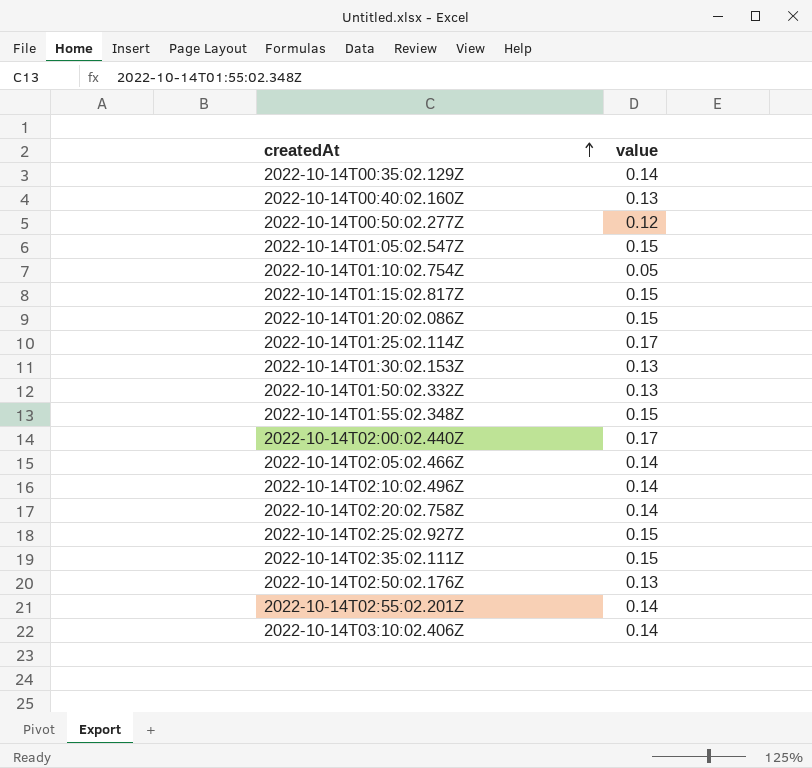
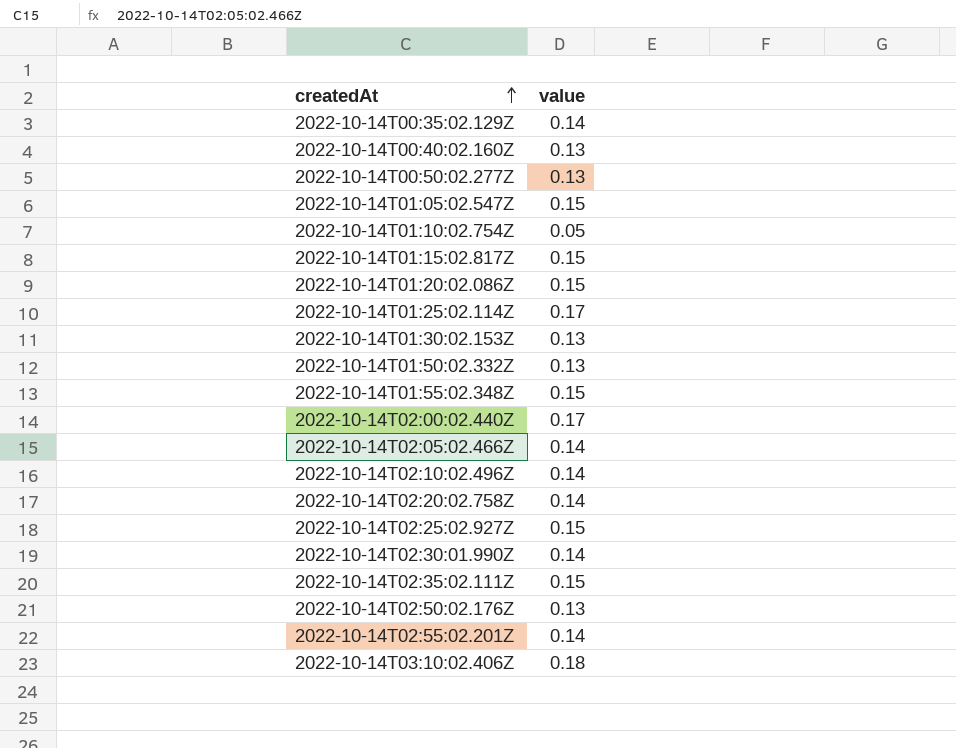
2022-10-14T00:50:02.277Z | value: 0.12 -> 0.13
row 2022-10-14T02:30:01.990Z: none -> 0.14
2022-10-14T03:10:02.406Z | value: 0.14 -> 0.18

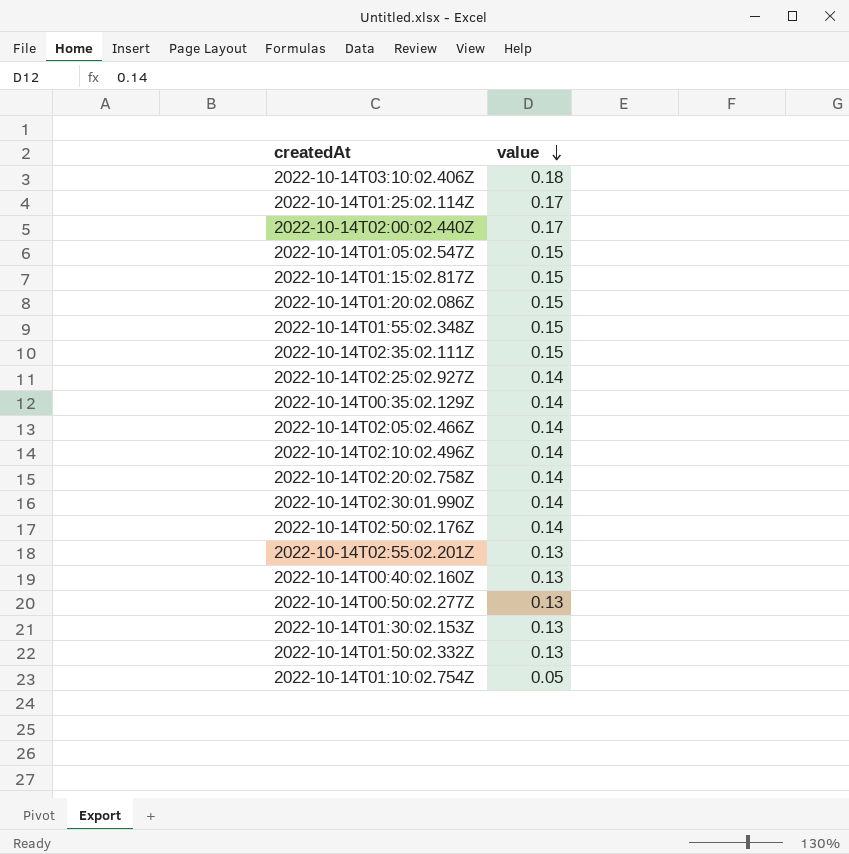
row order: createdAt ascending -> value descending
2022-10-14T02:25:02.927Z | value: 0.15 -> 0.14
2022-10-14T02:50:02.176Z | value: 0.13 -> 0.14
2022-10-14T02:55:02.201Z | value: 0.14 -> 0.13

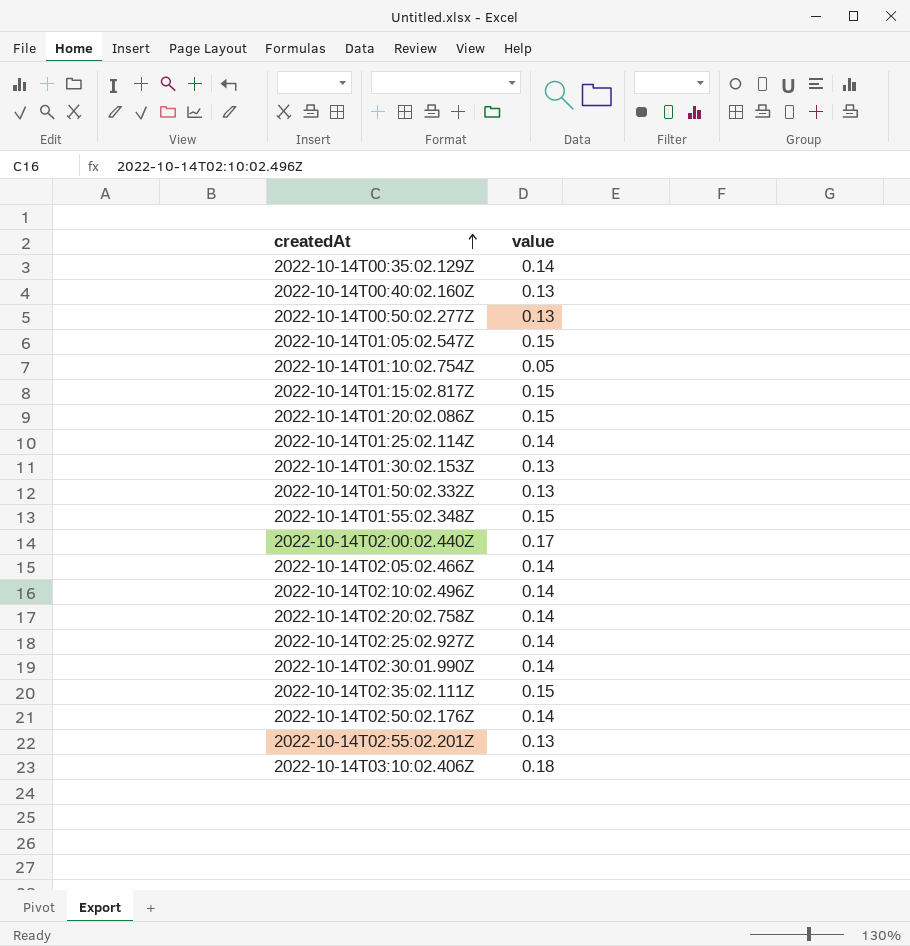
row order: value descending -> createdAt ascending
2022-10-14T01:25:02.114Z | value: 0.17 -> 0.14

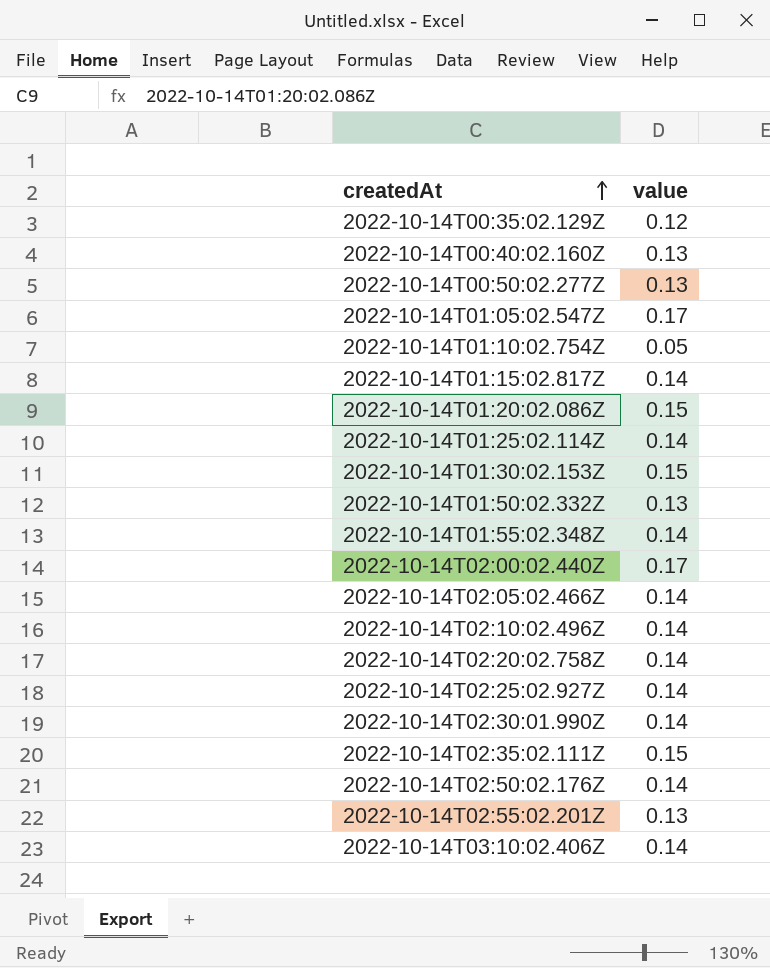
2022-10-14T00:35:02.129Z | value: 0.14 -> 0.12
2022-10-14T01:05:02.547Z | value: 0.15 -> 0.17
2022-10-14T01:15:02.817Z | value: 0.15 -> 0.14
2022-10-14T01:30:02.153Z | value: 0.13 -> 0.15
2022-10-14T01:55:02.348Z | value: 0.15 -> 0.14
2022-10-14T03:10:02.406Z | value: 0.18 -> 0.14

